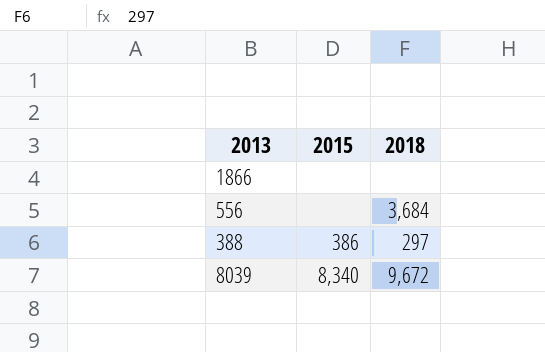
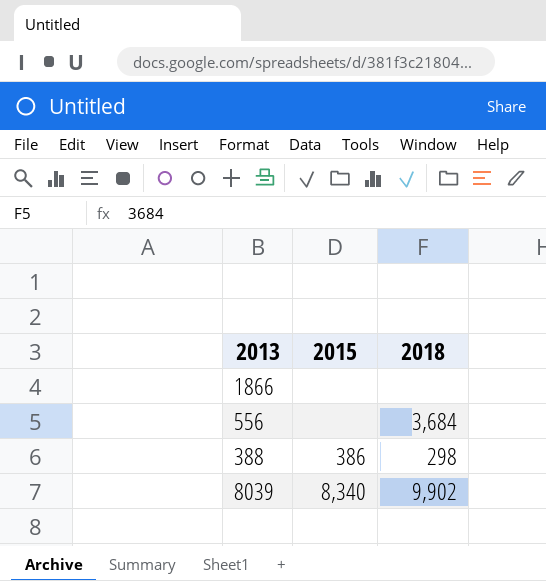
388 | 2018: 297 -> 298
8039 | 2018: 9,672 -> 9,902

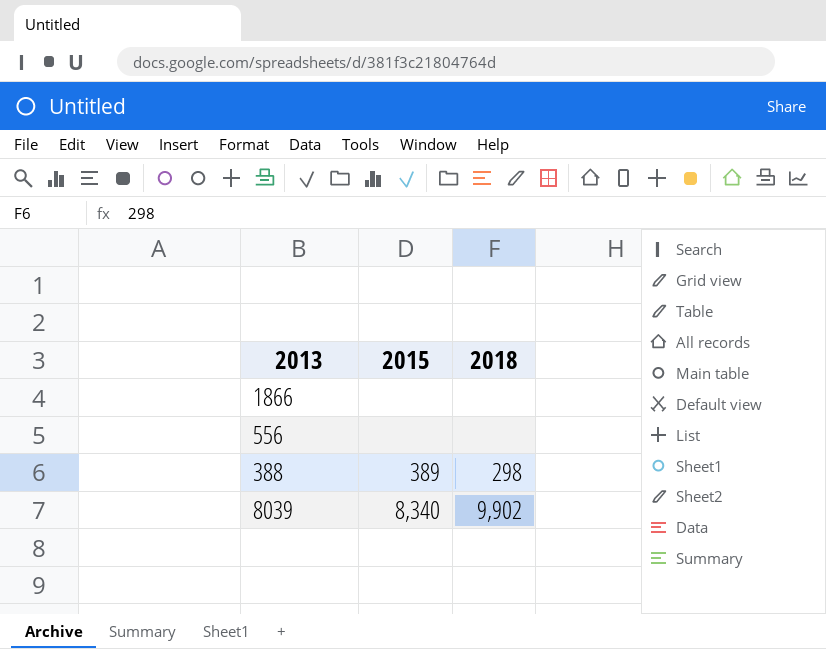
556 | 2018: 3,684 -> none
388 | 2015: 386 -> 389

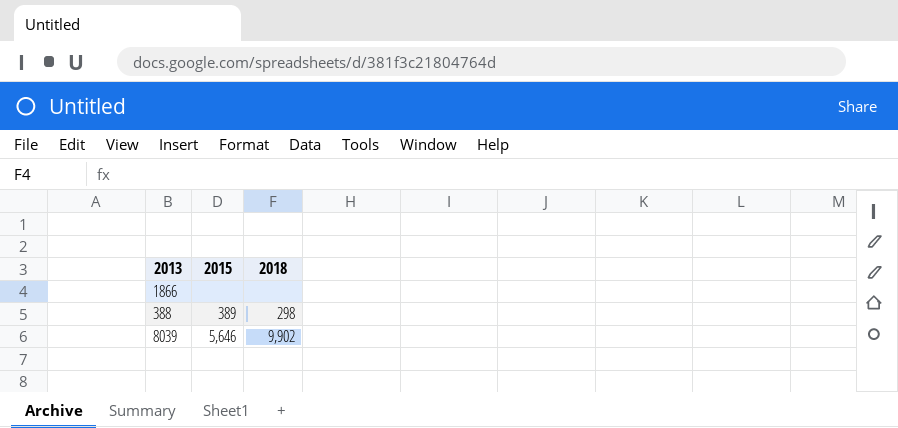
row 556: none | none -> none
8039 | 2015: 8,340 -> 5,646

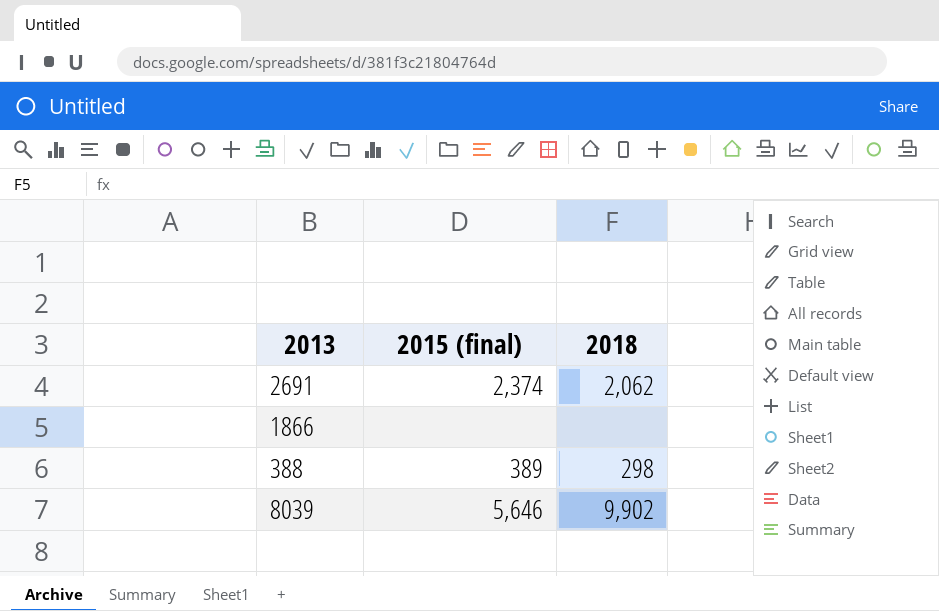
column name: 2015 -> 2015 (final)
row 2691: none -> 2,374 | 2,062

